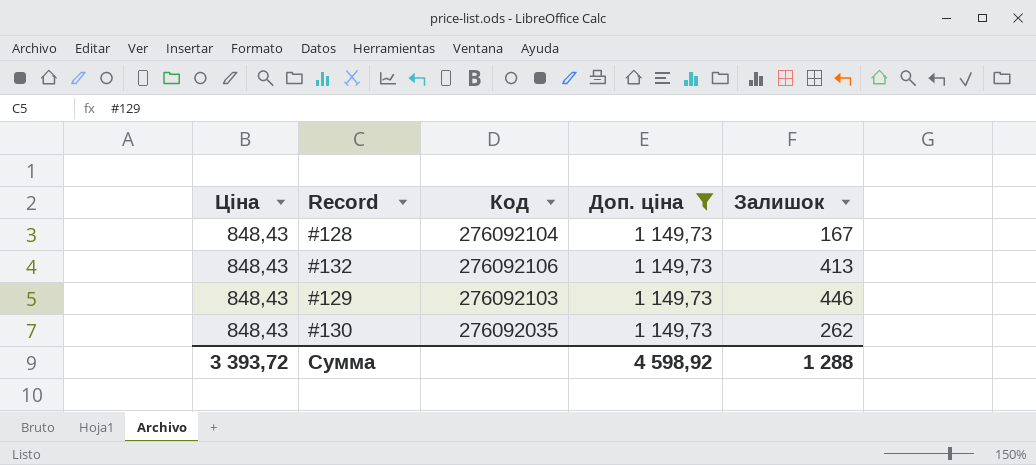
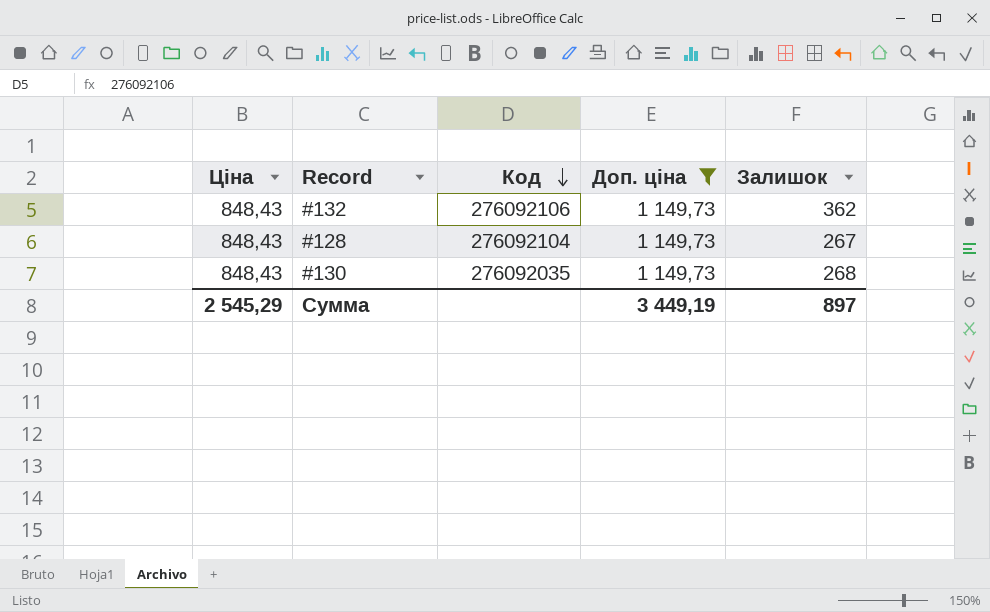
row order: none -> Код descending
row #129: 848,43 | 276092103 | 1 149,73 | 446 -> none
#132 | Залишок: 413 -> 362
#128 | Залишок: 167 -> 267
#130 | Залишок: 262 -> 268
Сумма | Ціна: 3 393,72 -> 2 545,29
Сумма | Доп. ціна: 4 598,92 -> 3 449,19
Сумма | Залишок: 1 288 -> 897

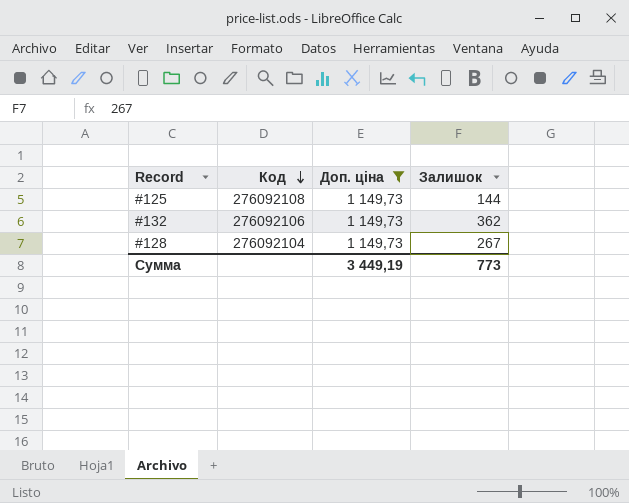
column Ціна | position: 1 -> none
row #130: 848,43 | 276092035 | 1 149,73 | 268 -> none
row #125: none -> 276092108 | 1 149,73 | 144
Сумма | Залишок: 897 -> 773

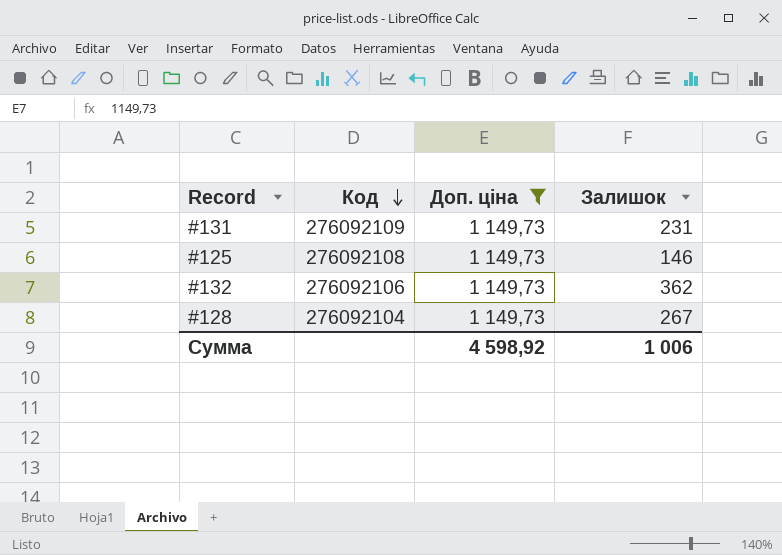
row #131: none -> 276092109 | 1 149,73 | 231
#125 | Залишок: 144 -> 146
Сумма | Доп. ціна: 3 449,19 -> 4 598,92
Сумма | Залишок: 773 -> 1 006

